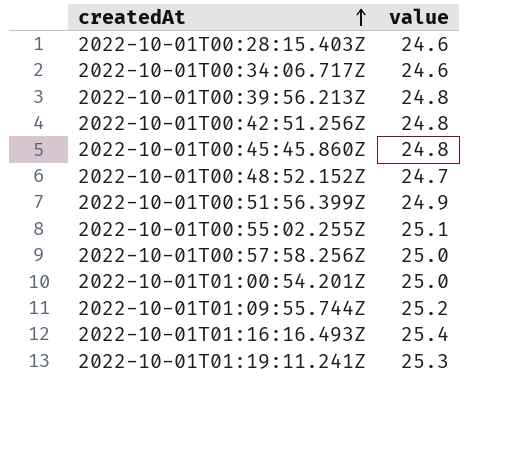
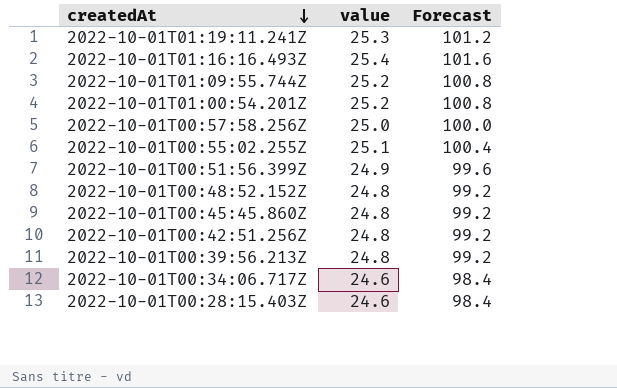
row order: createdAt ascending -> createdAt descending
column Forecast | formula: none -> [value] * 4
2022-10-01T01:00:54.201Z | value: 25.0 -> 25.2
2022-10-01T00:48:52.152Z | value: 24.7 -> 24.8

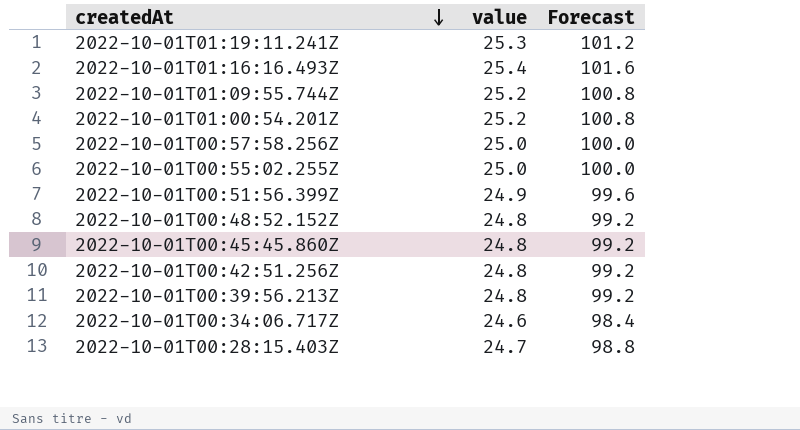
2022-10-01T00:55:02.255Z | value: 25.1 -> 25.0
2022-10-01T00:55:02.255Z | Forecast: 100.4 -> 100.0
2022-10-01T00:28:15.403Z | value: 24.6 -> 24.7
2022-10-01T00:28:15.403Z | Forecast: 98.4 -> 98.8

